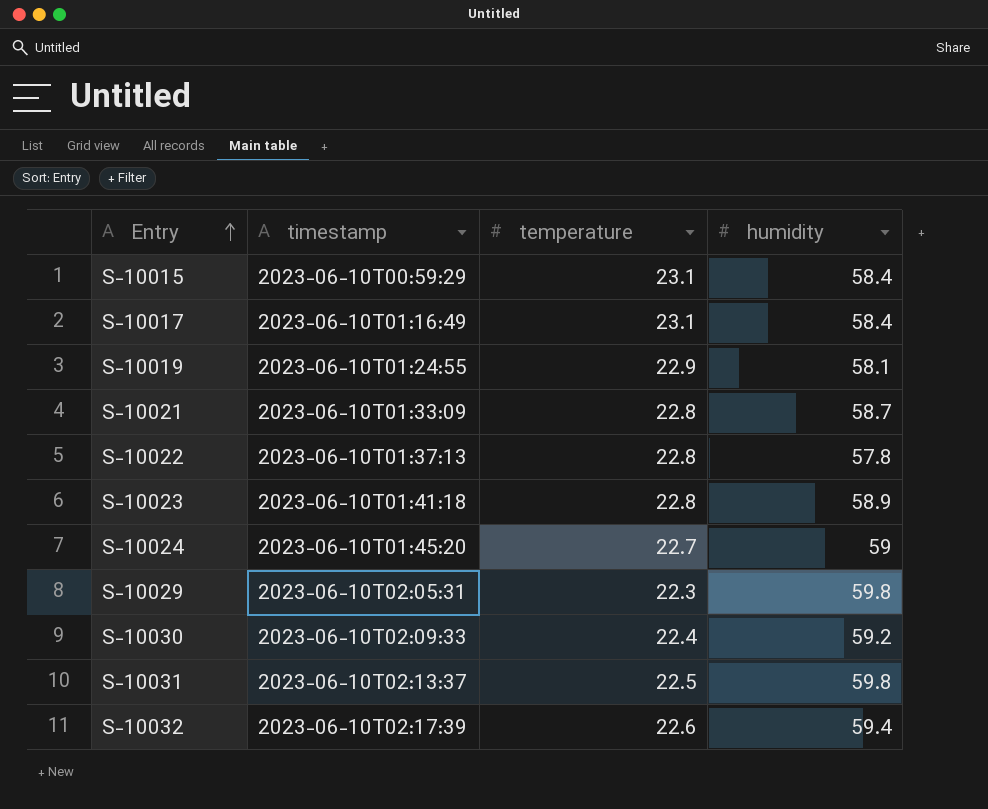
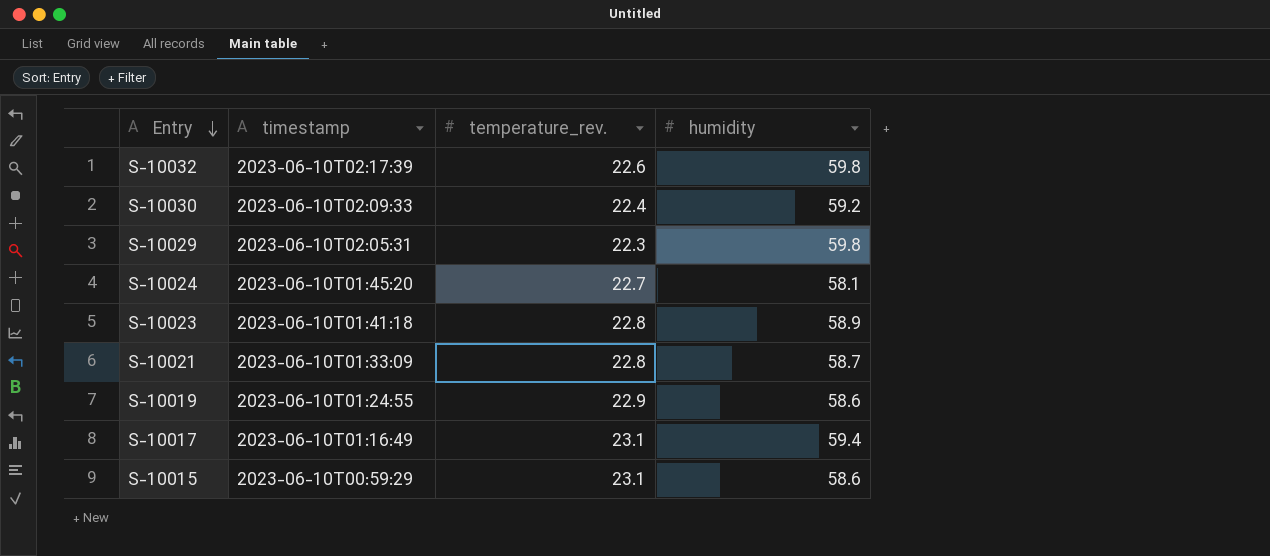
row order: Entry ascending -> Entry descending
column name: temperature -> temperature_rev.
row S-10022: 2023-06-10T01:37:13 | 22.8 | 57.8 -> none
row S-10031: 2023-06-10T02:13:37 | 22.5 | 59.8 -> none
S-10032 | humidity: 59.4 -> 59.8
S-10024 | humidity: 59 -> 58.1
S-10019 | humidity: 58.1 -> 58.6
S-10017 | humidity: 58.4 -> 59.4
S-10015 | humidity: 58.4 -> 58.6

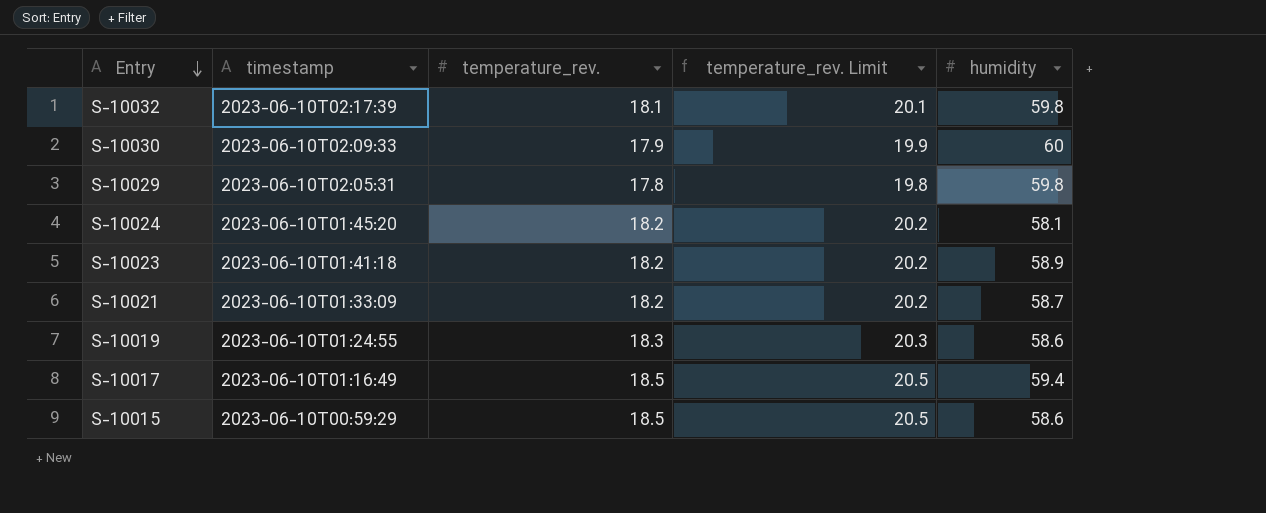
column temperature_rev. Limit | formula: none -> [temperature_rev.] + 2
S-10032 | temperature_rev.: 22.6 -> 18.1
S-10030 | temperature_rev.: 22.4 -> 17.9
S-10030 | humidity: 59.2 -> 60
S-10029 | temperature_rev.: 22.3 -> 17.8
S-10024 | temperature_rev.: 22.7 -> 18.2
S-10023 | temperature_rev.: 22.8 -> 18.2
S-10021 | temperature_rev.: 22.8 -> 18.2
S-10019 | temperature_rev.: 22.9 -> 18.3
S-10017 | temperature_rev.: 23.1 -> 18.5
S-10015 | temperature_rev.: 23.1 -> 18.5

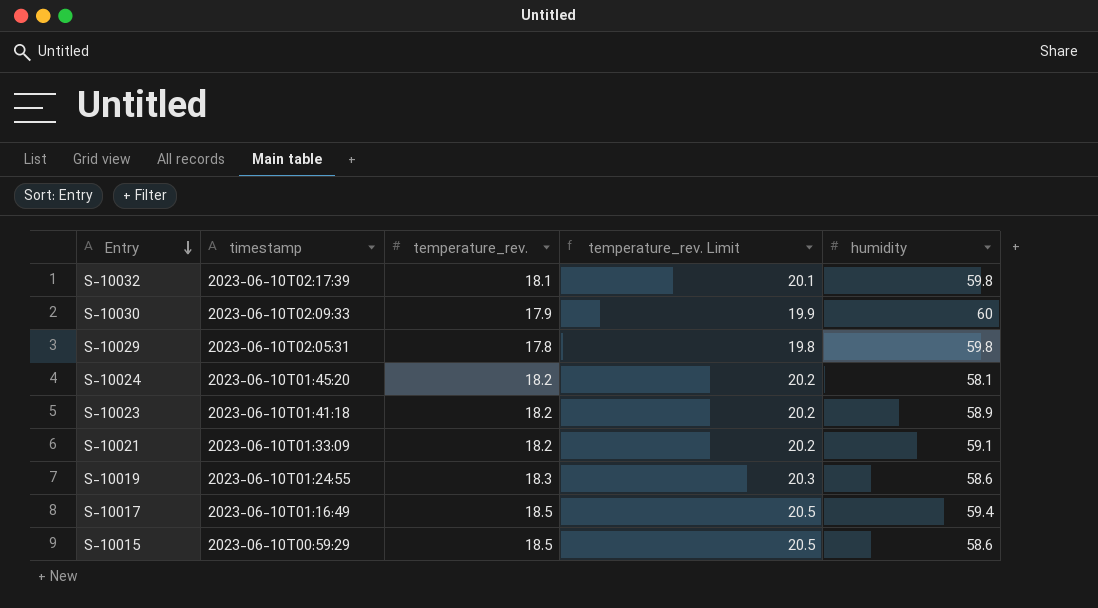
S-10021 | humidity: 58.7 -> 59.1

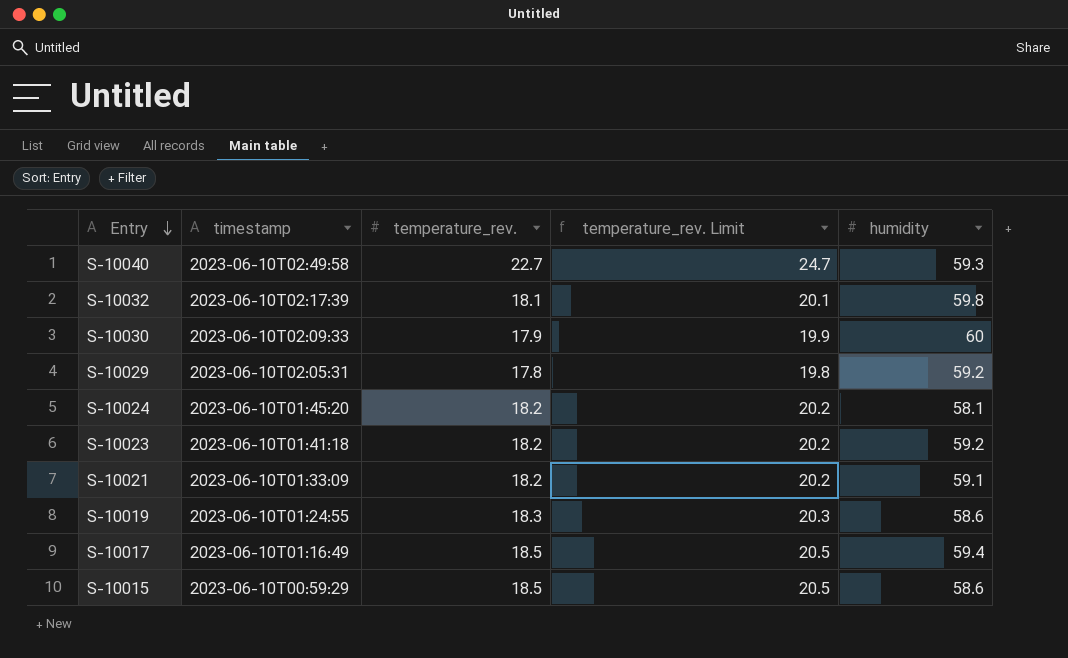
row S-10040: none -> 2023-06-10T02:49:58 | 22.7 | 24.7 | 59.3
S-10029 | humidity: 59.8 -> 59.2
S-10023 | humidity: 58.9 -> 59.2

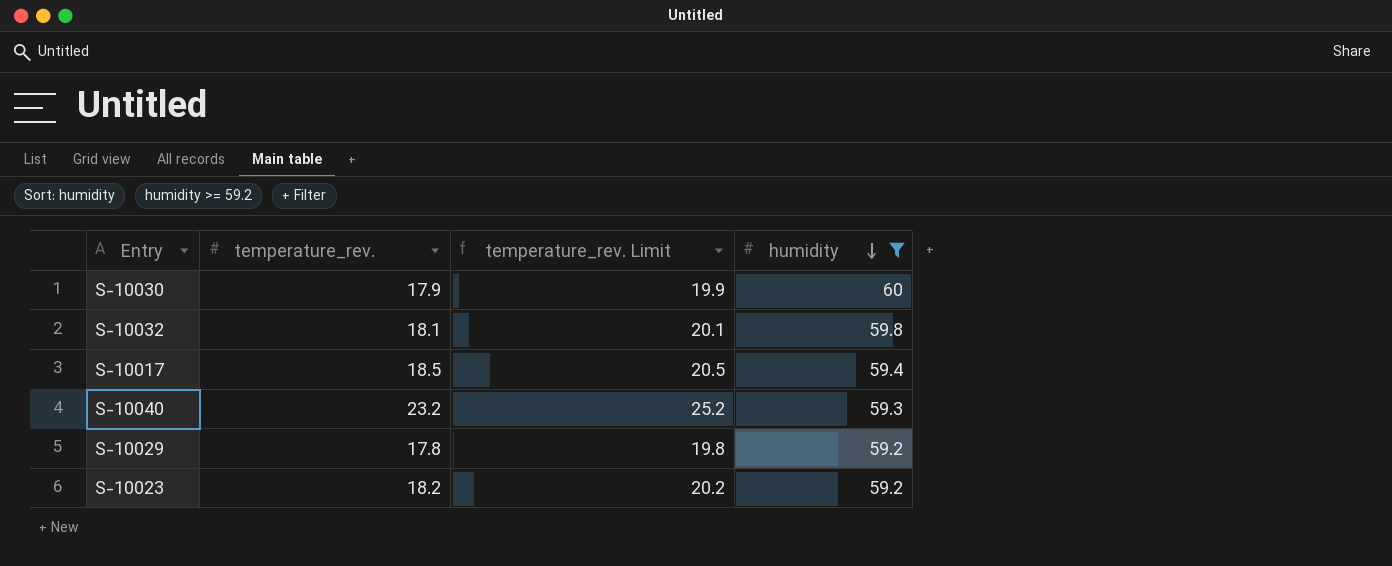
filter: none -> humidity >= 59.2
row order: Entry descending -> humidity descending
column timestamp | position: 2 -> none
S-10040 | temperature_rev.: 22.7 -> 23.2
S-10040 | temperature_rev. Limit: 24.7 -> 25.2

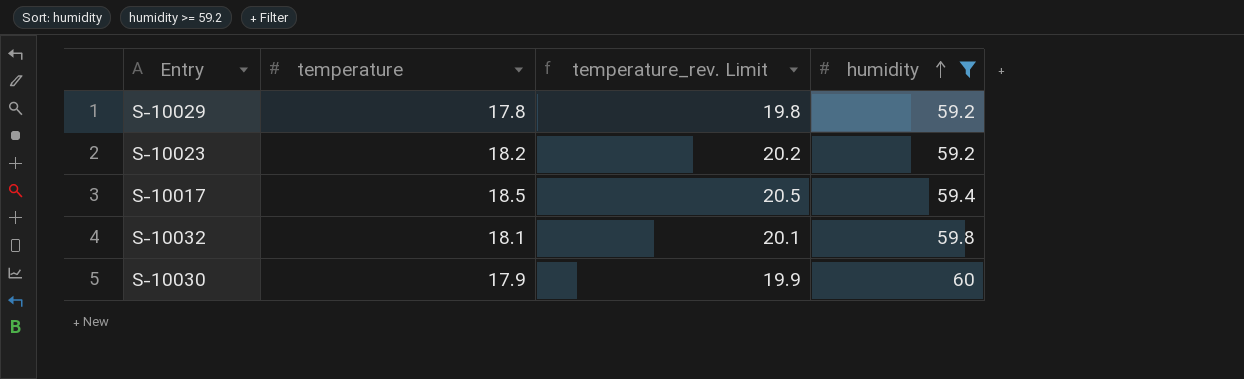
row order: humidity descending -> humidity ascending
column name: temperature_rev. -> temperature
row S-10040: 23.2 | 25.2 | 59.3 -> none

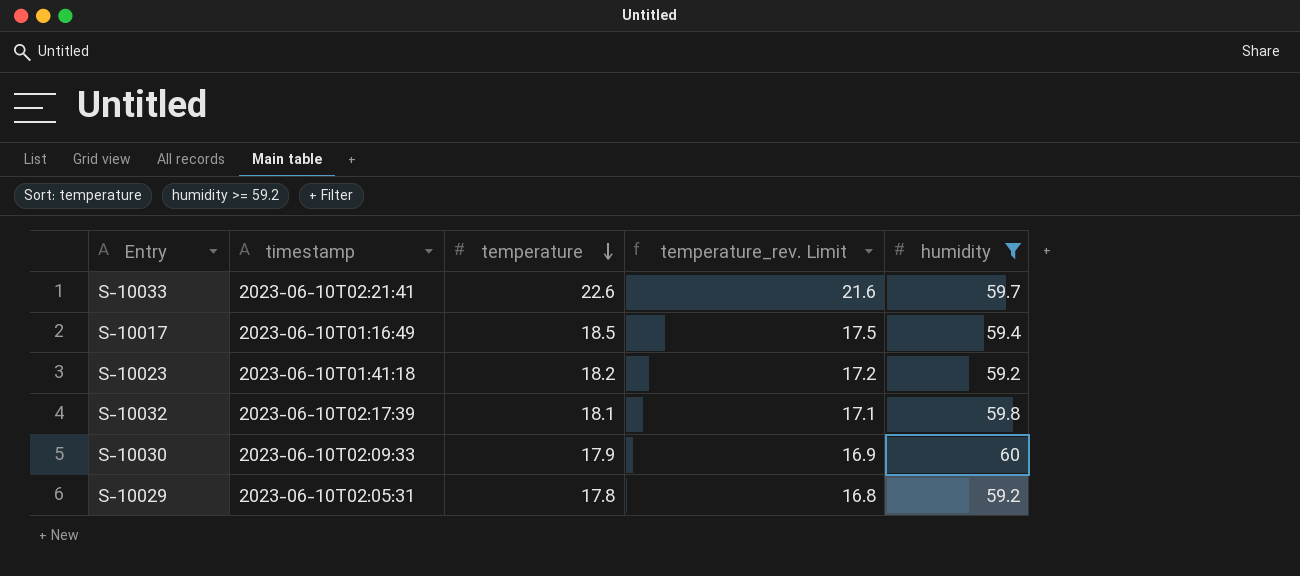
row order: humidity ascending -> temperature descending
column timestamp | position: none -> 2
column temperature_rev. Limit | formula: [temperature] + 2 -> [temperature] - 1
row S-10033: none -> 2023-06-10T02:21:41 | 22.6 | 21.6 | 59.7

